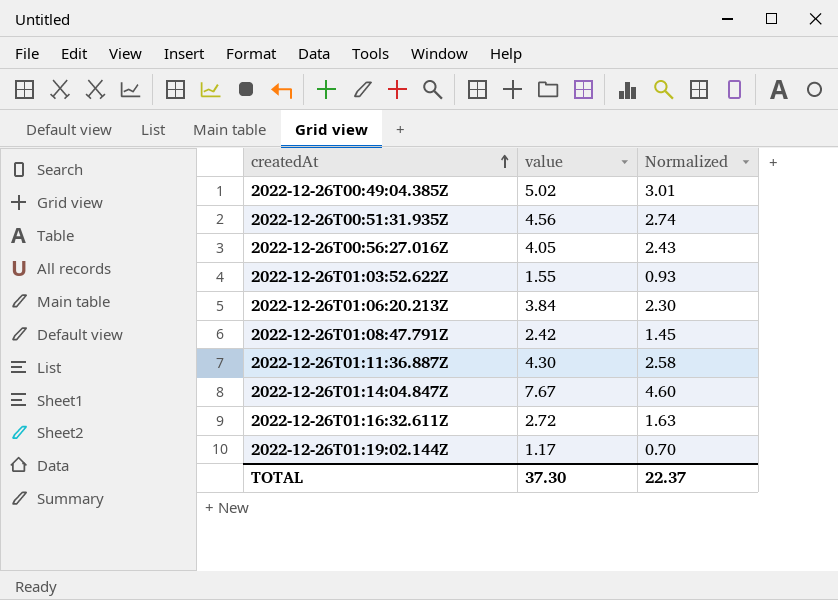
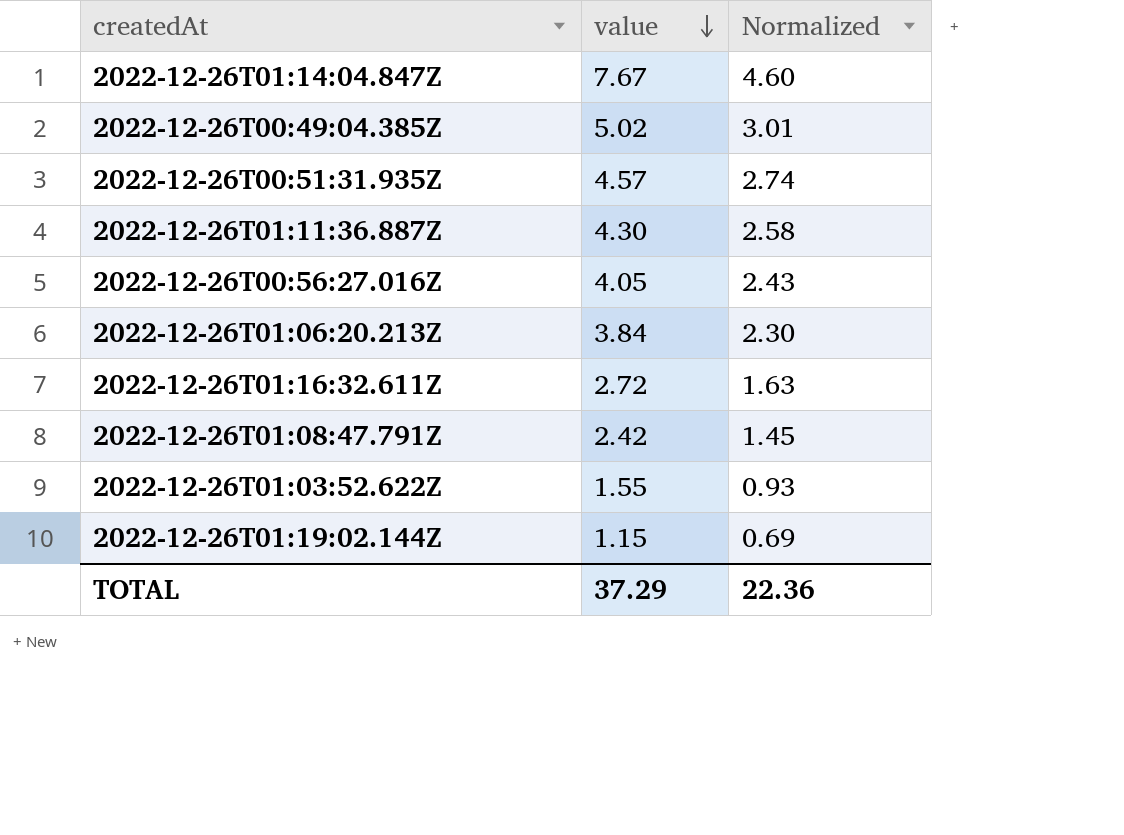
row order: createdAt ascending -> value descending
2022-12-26T00:51:31.935Z | value: 4.56 -> 4.57
2022-12-26T01:19:02.144Z | value: 1.17 -> 1.15
2022-12-26T01:19:02.144Z | Normalized: 0.70 -> 0.69
TOTAL | value: 37.30 -> 37.29
TOTAL | Normalized: 22.37 -> 22.36

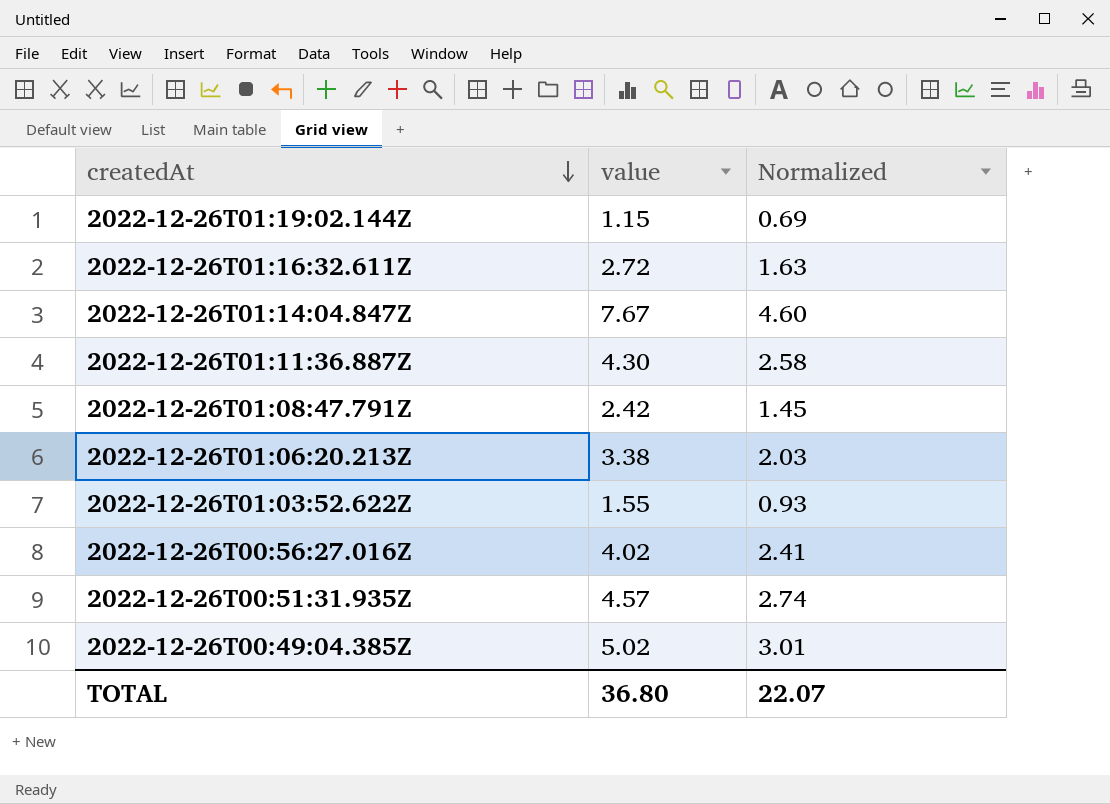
row order: value descending -> createdAt descending
2022-12-26T01:06:20.213Z | value: 3.84 -> 3.38
2022-12-26T01:06:20.213Z | Normalized: 2.30 -> 2.03
2022-12-26T00:56:27.016Z | value: 4.05 -> 4.02
2022-12-26T00:56:27.016Z | Normalized: 2.43 -> 2.41
TOTAL | value: 37.29 -> 36.80
TOTAL | Normalized: 22.36 -> 22.07

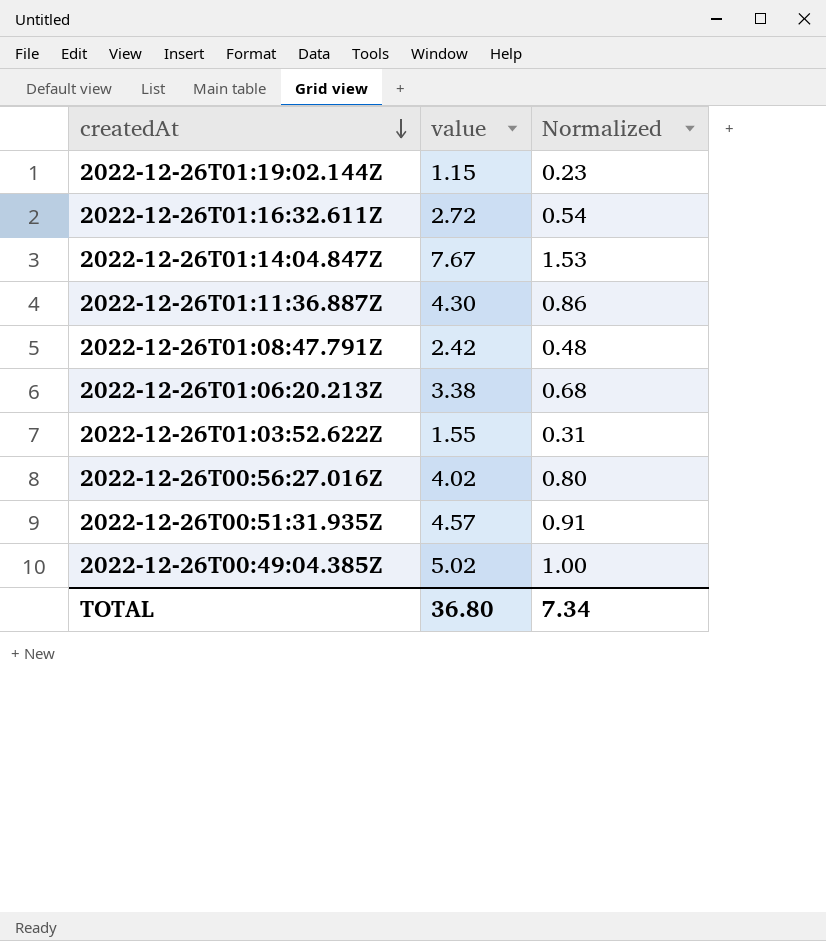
column Normalized | formula: [value] * 0.6 -> [value] * 0.2
TOTAL | Normalized: 22.07 -> 7.34

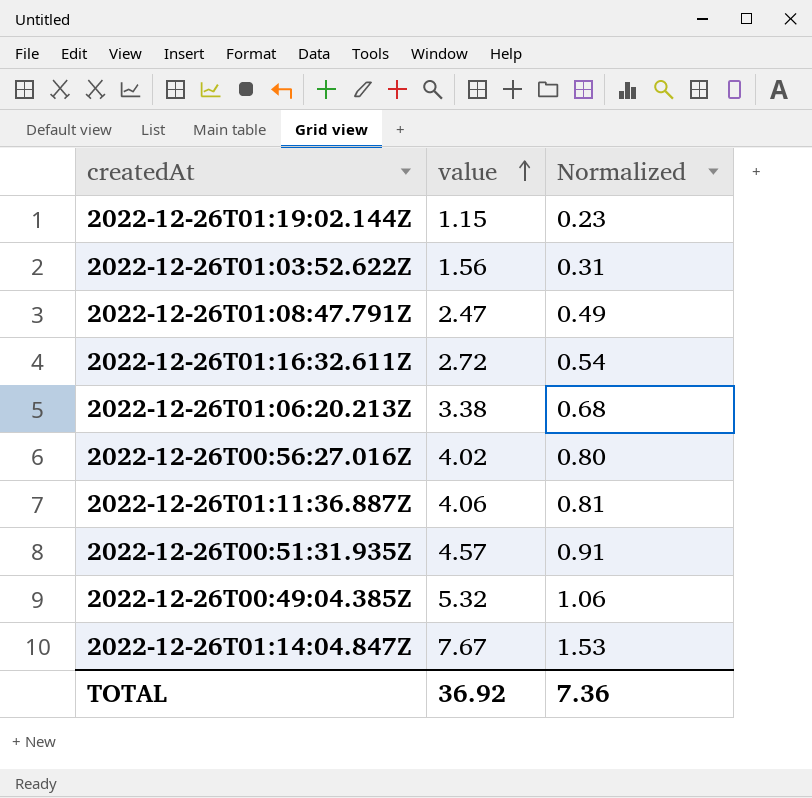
row order: createdAt descending -> value ascending
2022-12-26T01:03:52.622Z | value: 1.55 -> 1.56
2022-12-26T01:08:47.791Z | value: 2.42 -> 2.47
2022-12-26T01:08:47.791Z | Normalized: 0.48 -> 0.49
2022-12-26T01:11:36.887Z | value: 4.30 -> 4.06
2022-12-26T01:11:36.887Z | Normalized: 0.86 -> 0.81
2022-12-26T00:49:04.385Z | value: 5.02 -> 5.32
2022-12-26T00:49:04.385Z | Normalized: 1.00 -> 1.06
TOTAL | value: 36.80 -> 36.92
TOTAL | Normalized: 7.34 -> 7.36

